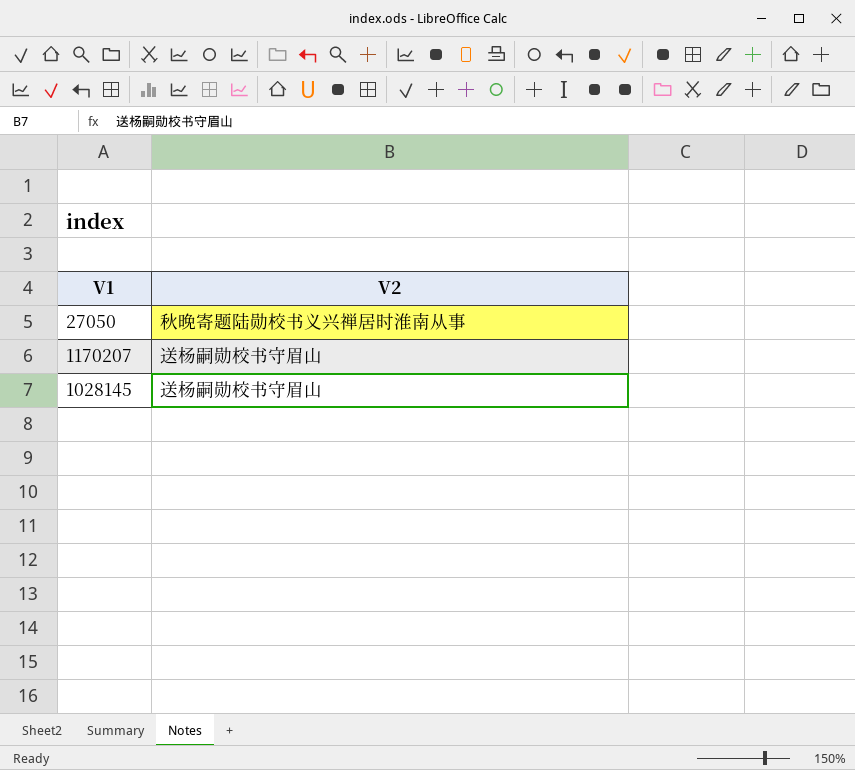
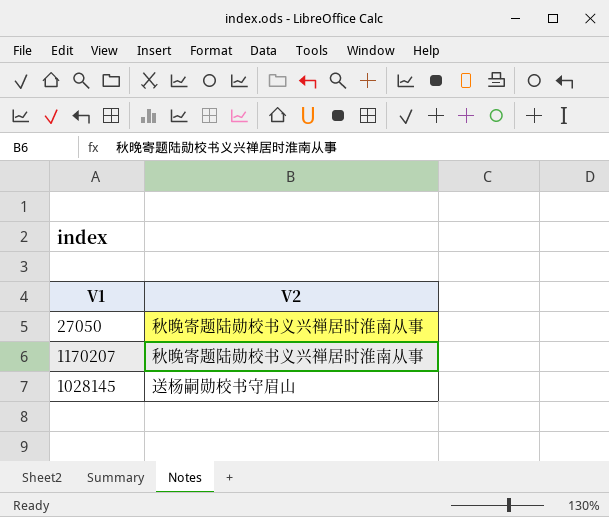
1170207 | V2: 送杨嗣勋校书守眉山 -> 秋晚寄题陆勋校书义兴禅居时淮南从事

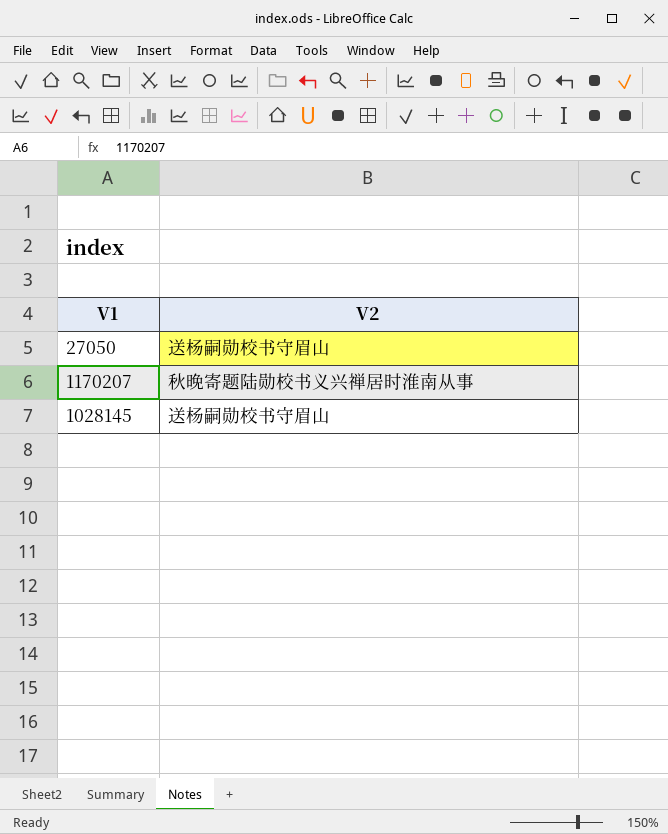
27050 | V2: 秋晚寄题陆勋校书义兴禅居时淮南从事 -> 送杨嗣勋校书守眉山

